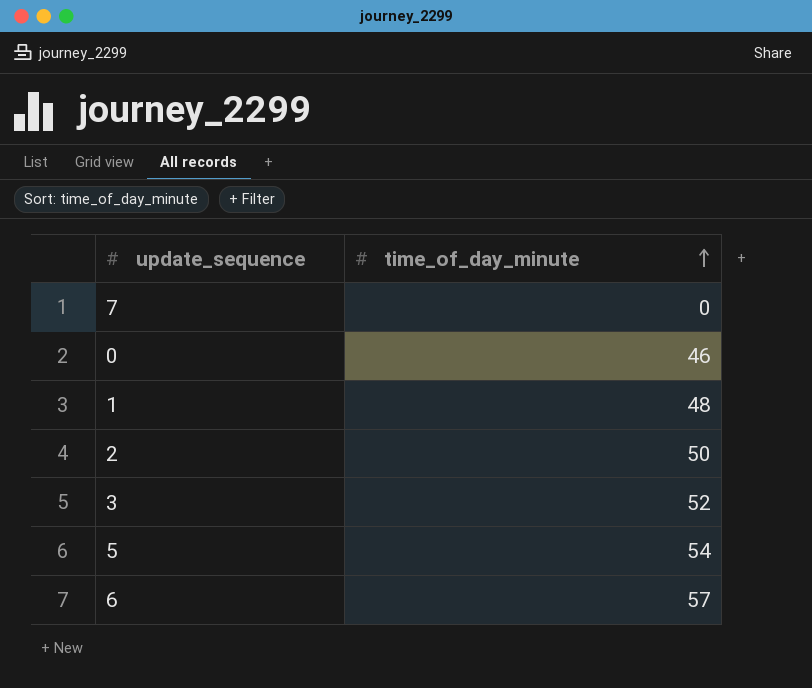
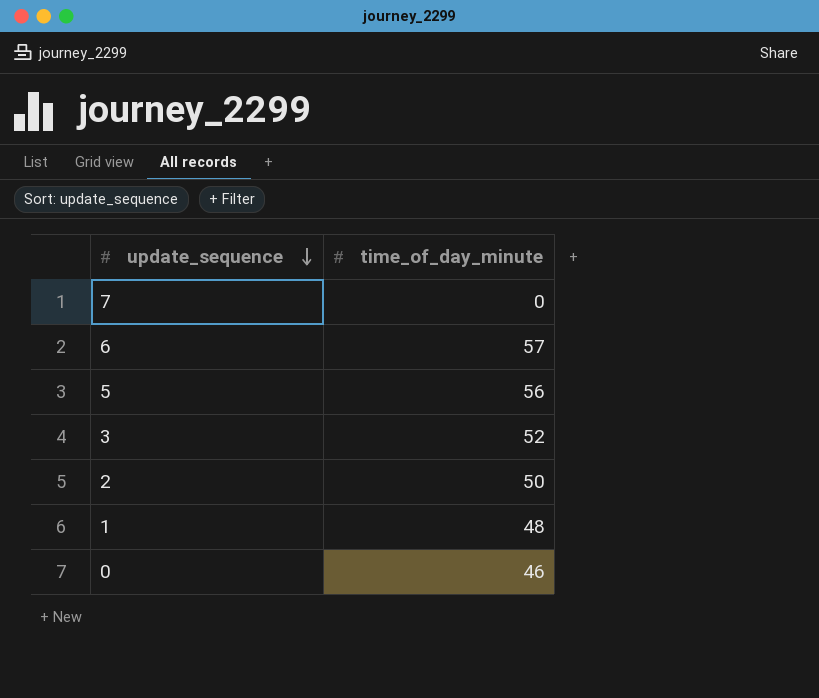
row order: time_of_day_minute ascending -> update_sequence descending
5 | time_of_day_minute: 54 -> 56

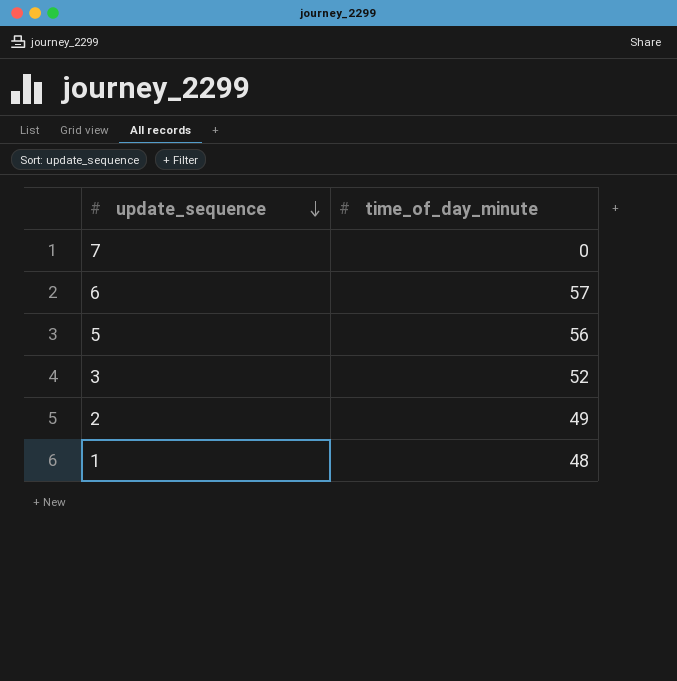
row 0: 46 -> none
2 | time_of_day_minute: 50 -> 49

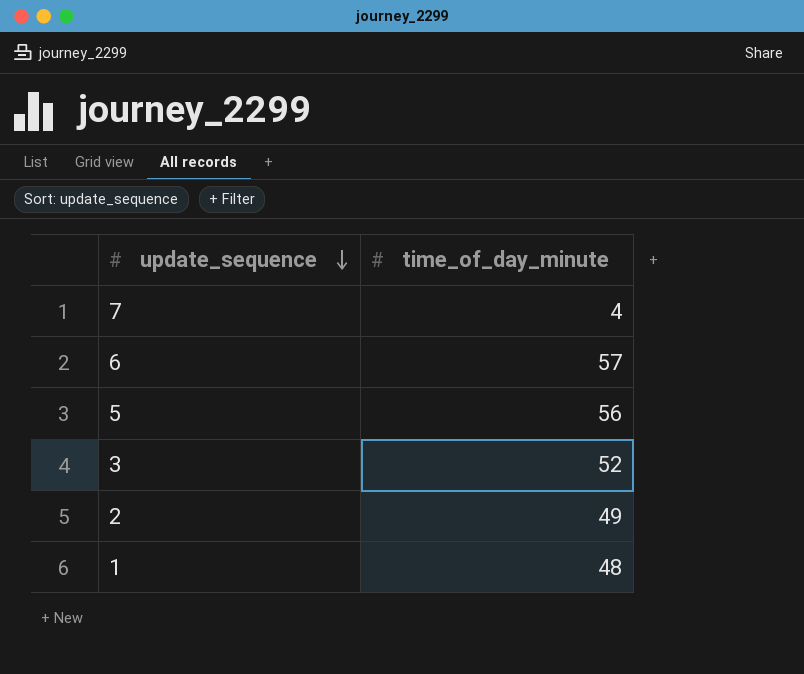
7 | time_of_day_minute: 0 -> 4

